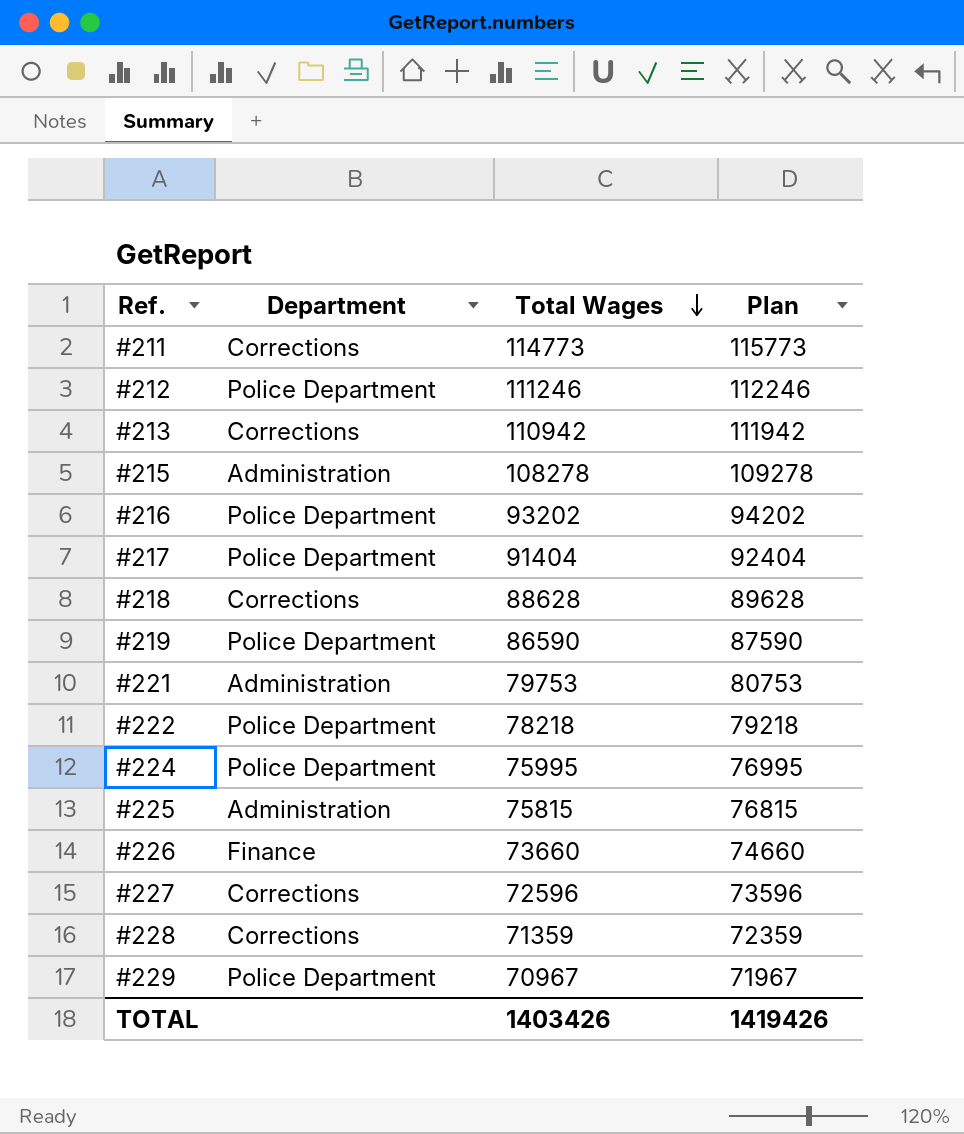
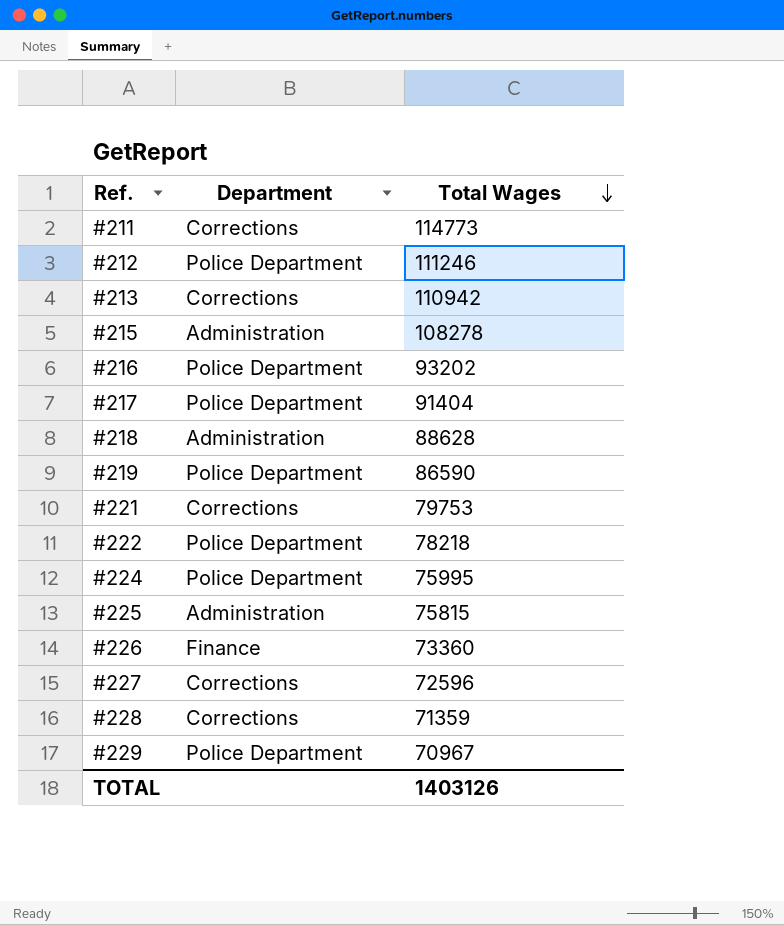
column Plan | formula: [Total Wages] + 1000 -> none
#218 | Department: Corrections -> Administration
#221 | Department: Administration -> Corrections
#226 | Total Wages: 73660 -> 73360
TOTAL | Total Wages: 1403426 -> 1403126

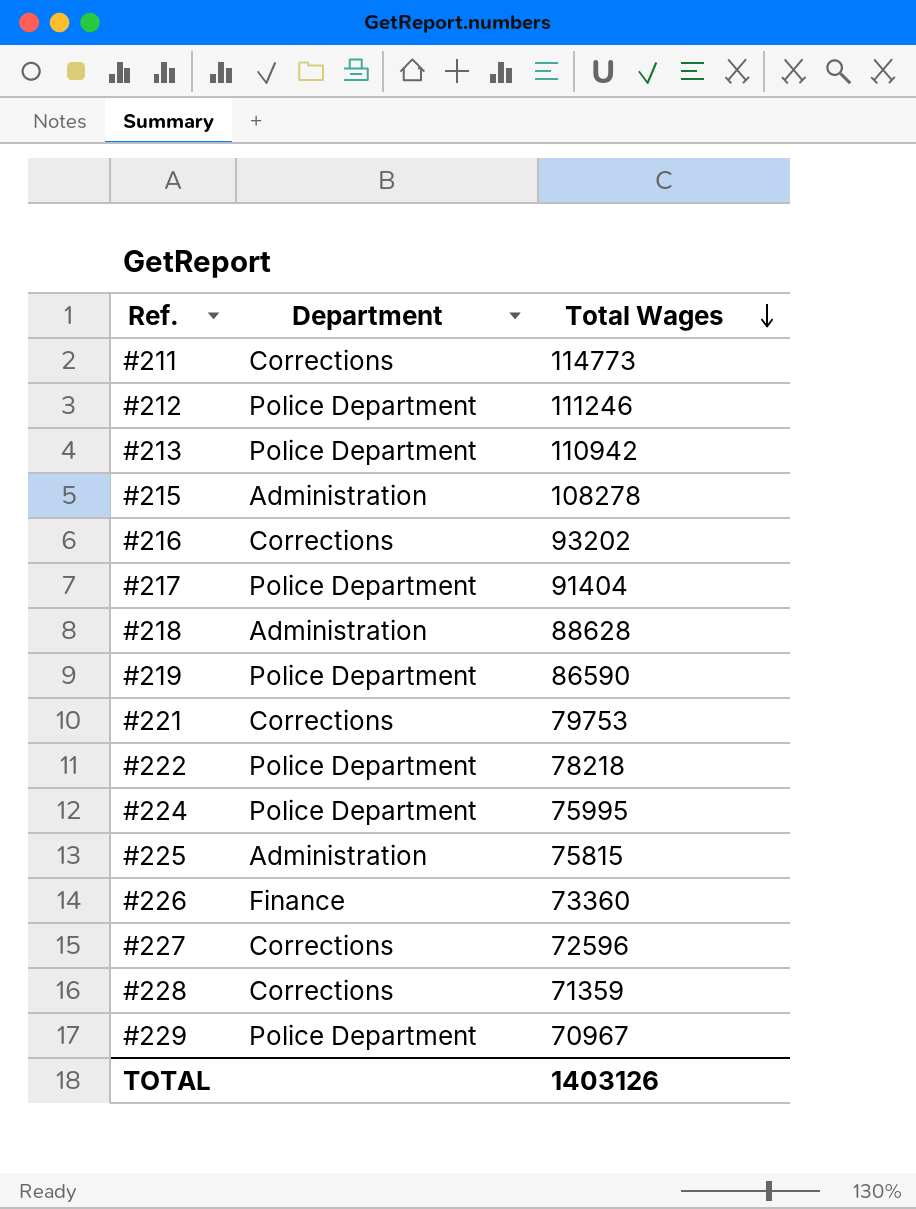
#213 | Department: Corrections -> Police Department
#216 | Department: Police Department -> Corrections

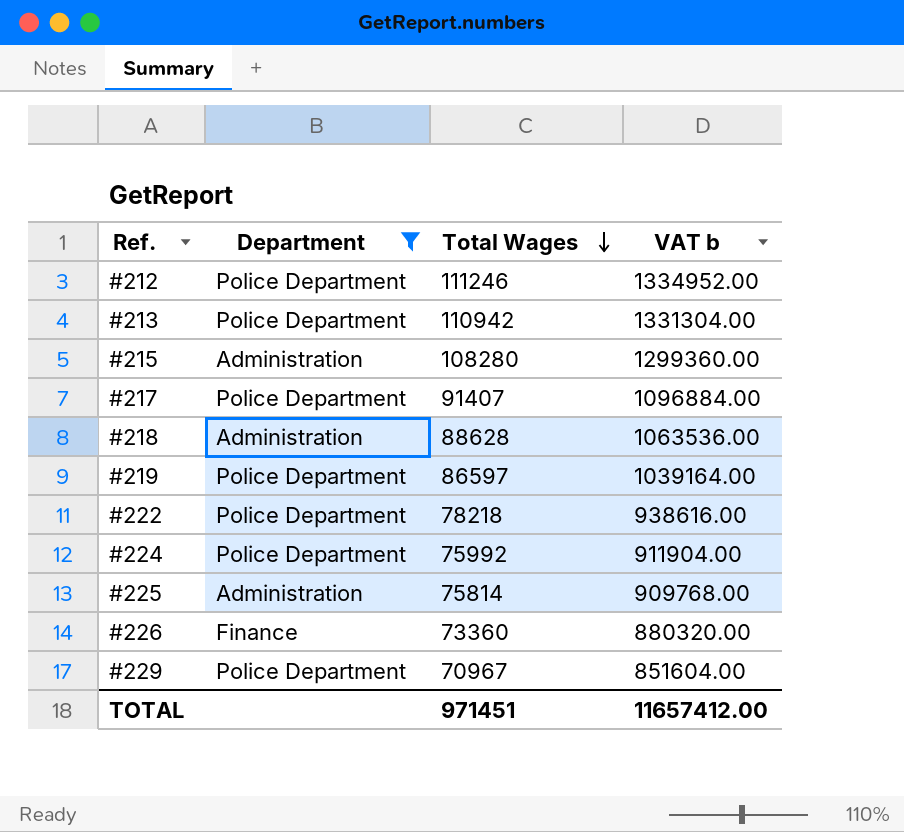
filter: none -> Department != Corrections
column VAT b | formula: none -> [Total Wages] * 12
#215 | Total Wages: 108278 -> 108280
#217 | Total Wages: 91404 -> 91407
#219 | Total Wages: 86590 -> 86597
#224 | Total Wages: 75995 -> 75992
#225 | Total Wages: 75815 -> 75814
TOTAL | Total Wages: 1403126 -> 971451

